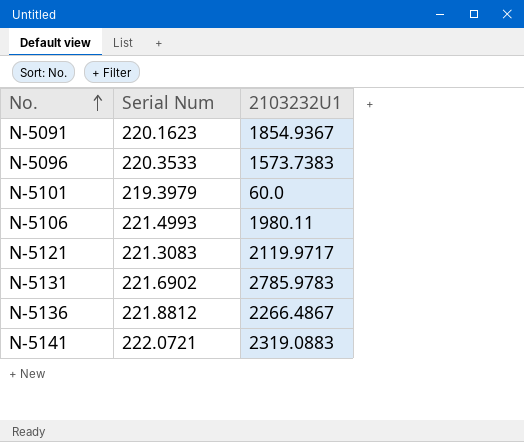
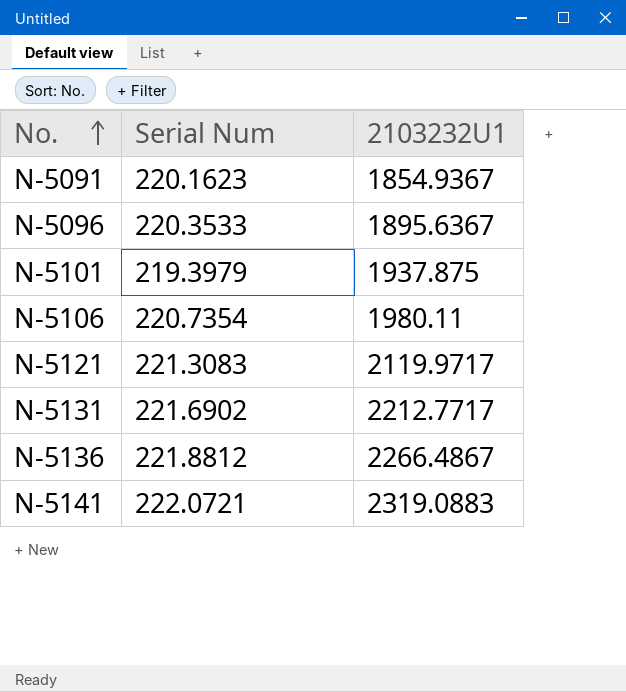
N-5096 | 2103232U1: 1573.7383 -> 1895.6367
N-5101 | 2103232U1: 60.0 -> 1937.875
N-5106 | Serial Num: 221.4993 -> 220.7354
N-5131 | 2103232U1: 2785.9783 -> 2212.7717

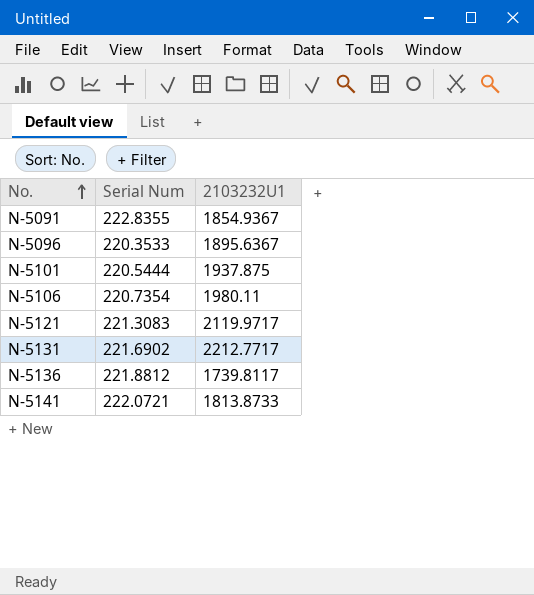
N-5091 | Serial Num: 220.1623 -> 222.8355
N-5101 | Serial Num: 219.3979 -> 220.5444
N-5136 | 2103232U1: 2266.4867 -> 1739.8117
N-5141 | 2103232U1: 2319.0883 -> 1813.8733

